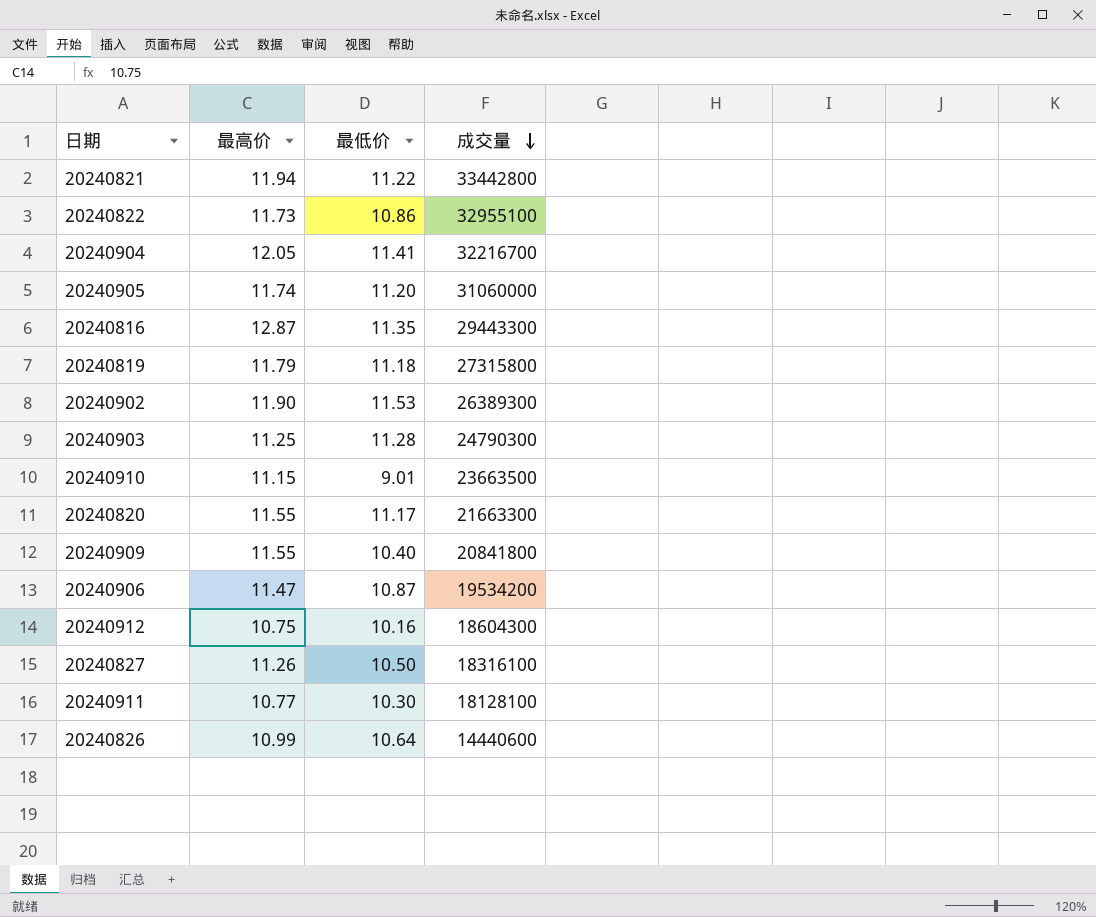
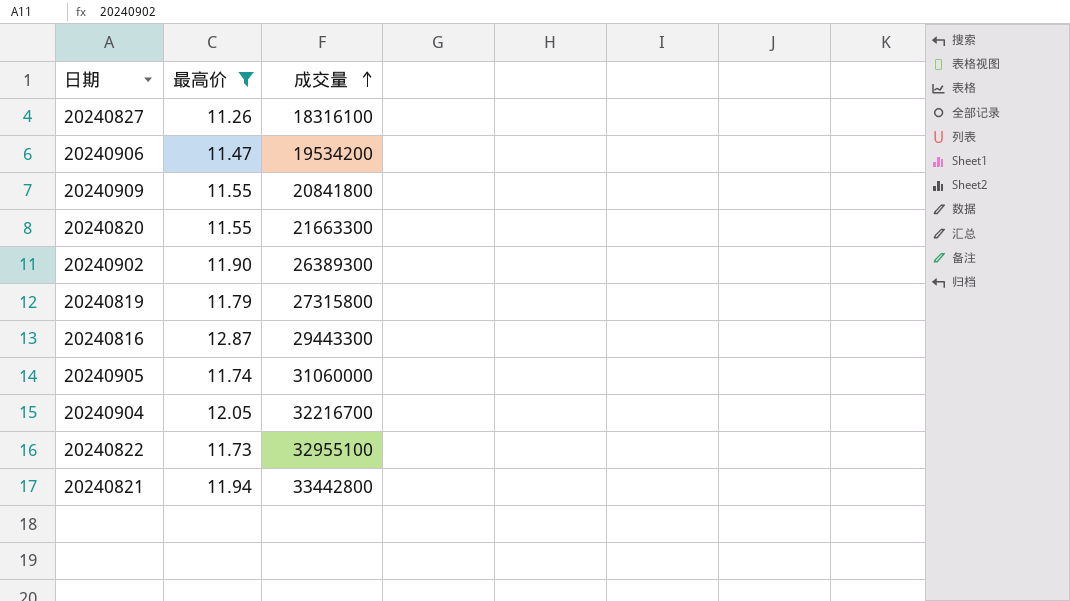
filter: none -> 最高价 >= 11.26
row order: 成交量 descending -> 成交量 ascending
column 最低价 | position: 3 -> none

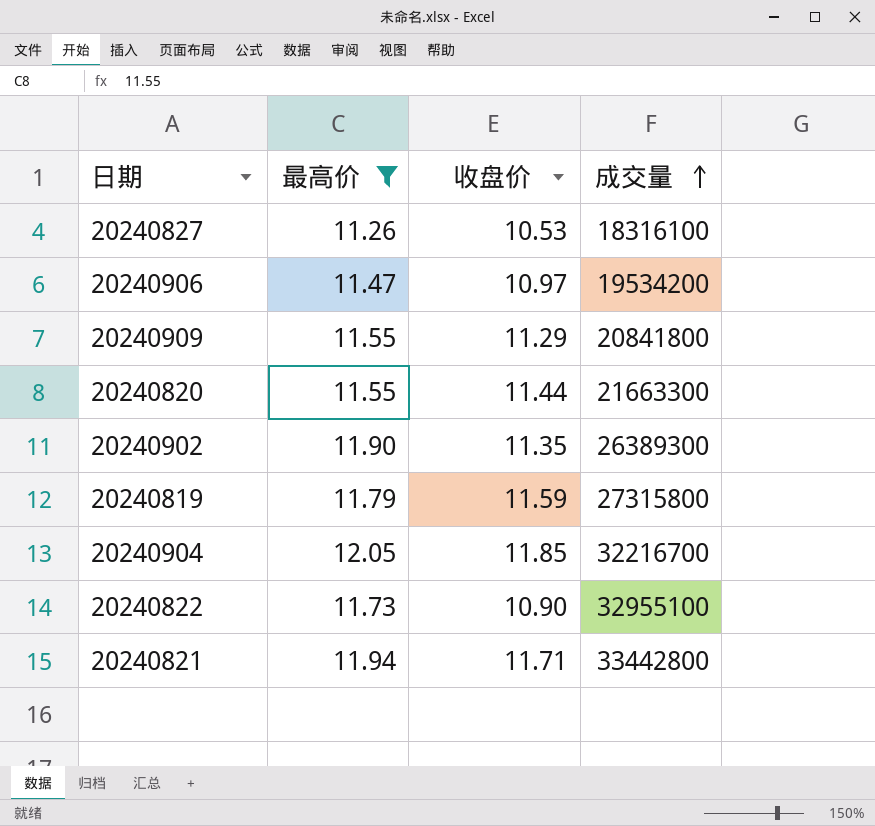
column 收盘价 | position: none -> 3
row 20240816: 12.87 | 29443300 -> none
row 20240905: 11.74 | 31060000 -> none

